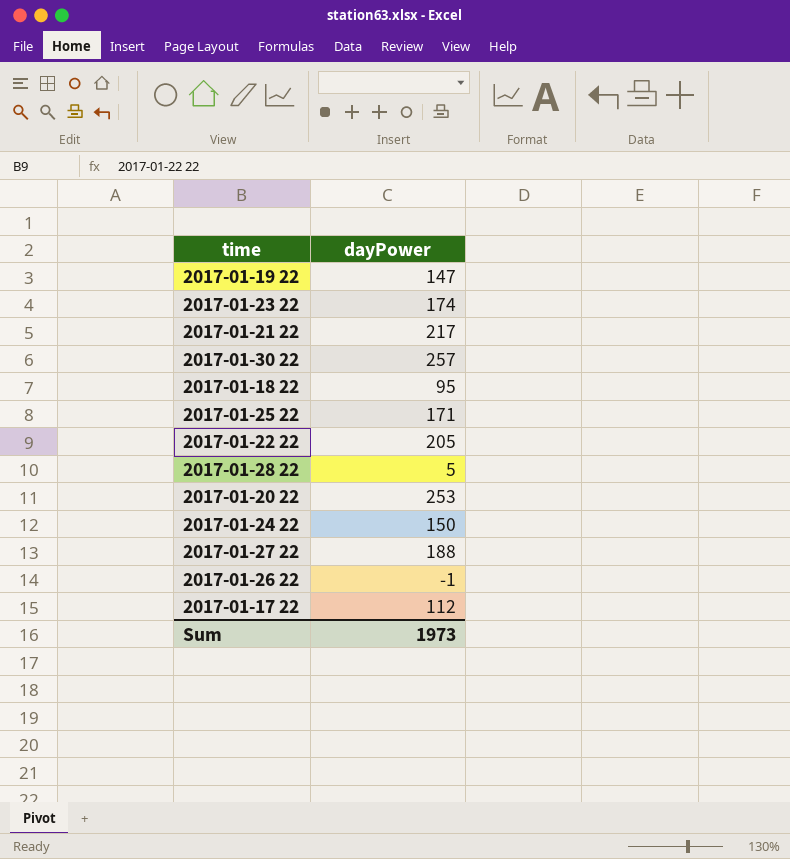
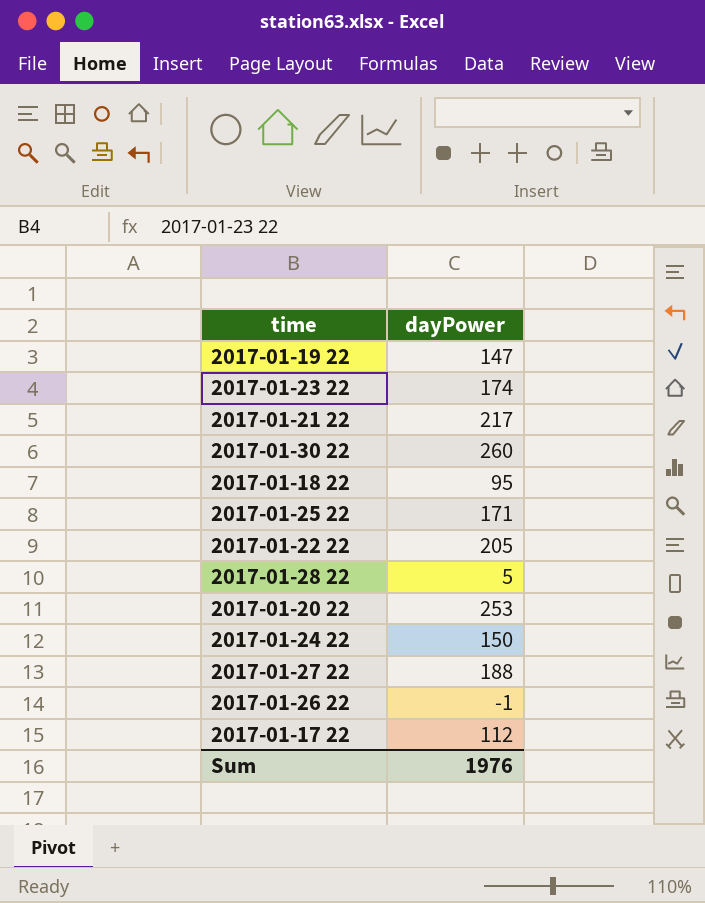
2017-01-30 22 | dayPower: 257 -> 260
Sum | dayPower: 1973 -> 1976

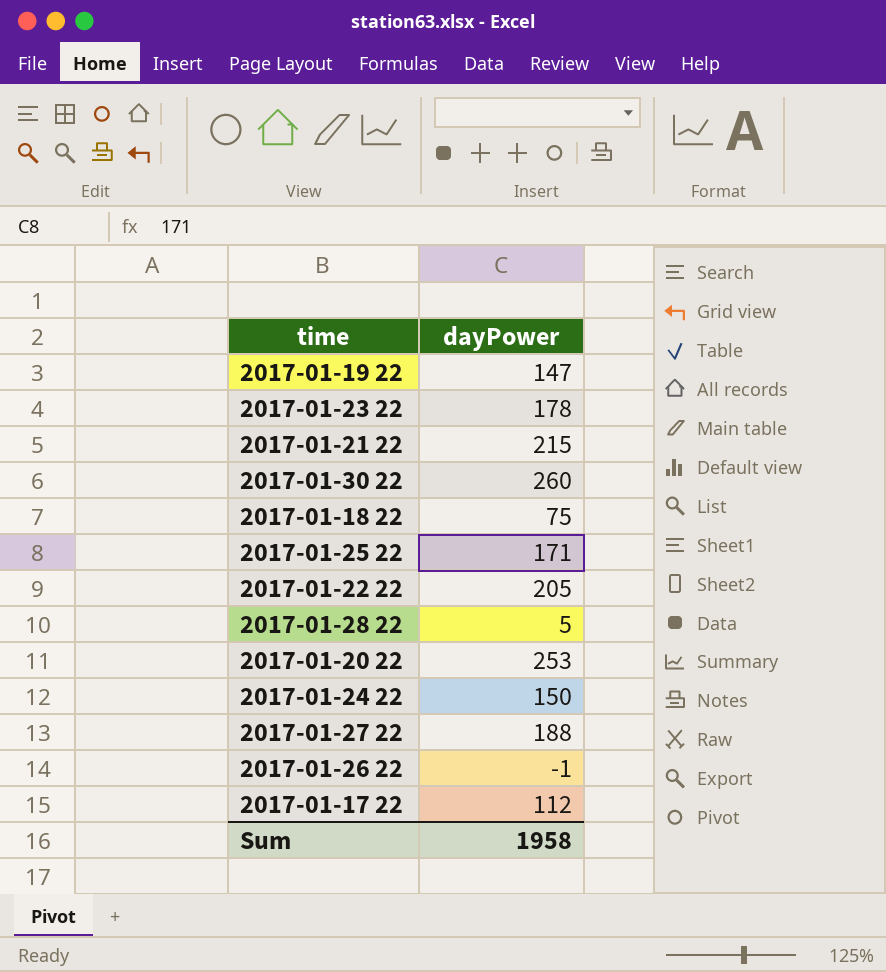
2017-01-23 22 | dayPower: 174 -> 178
2017-01-21 22 | dayPower: 217 -> 215
2017-01-18 22 | dayPower: 95 -> 75
Sum | dayPower: 1976 -> 1958

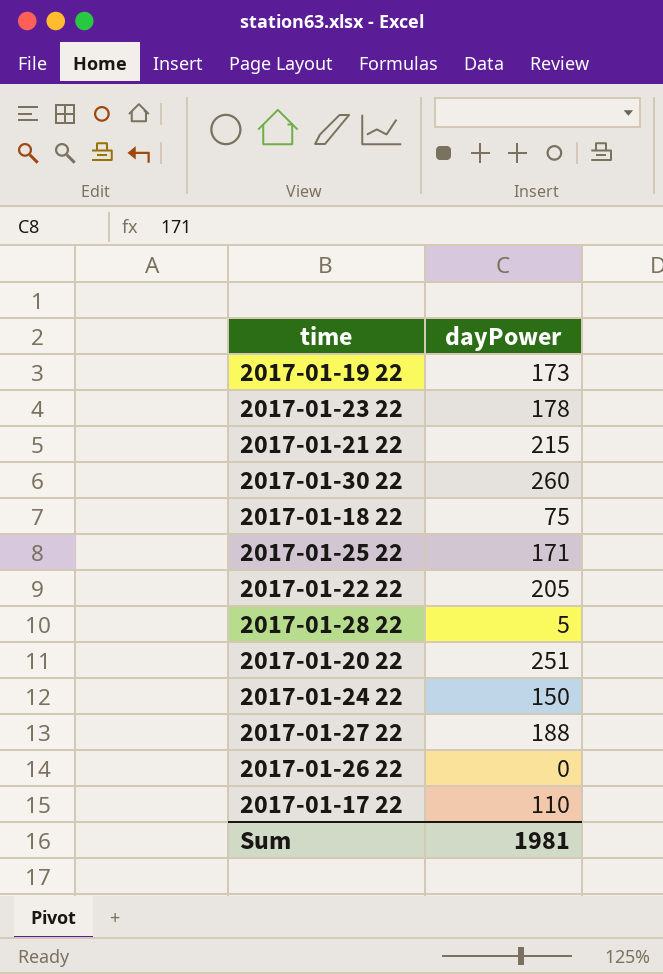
2017-01-19 22 | dayPower: 147 -> 173
2017-01-20 22 | dayPower: 253 -> 251
2017-01-26 22 | dayPower: -1 -> 0
2017-01-17 22 | dayPower: 112 -> 110
Sum | dayPower: 1958 -> 1981

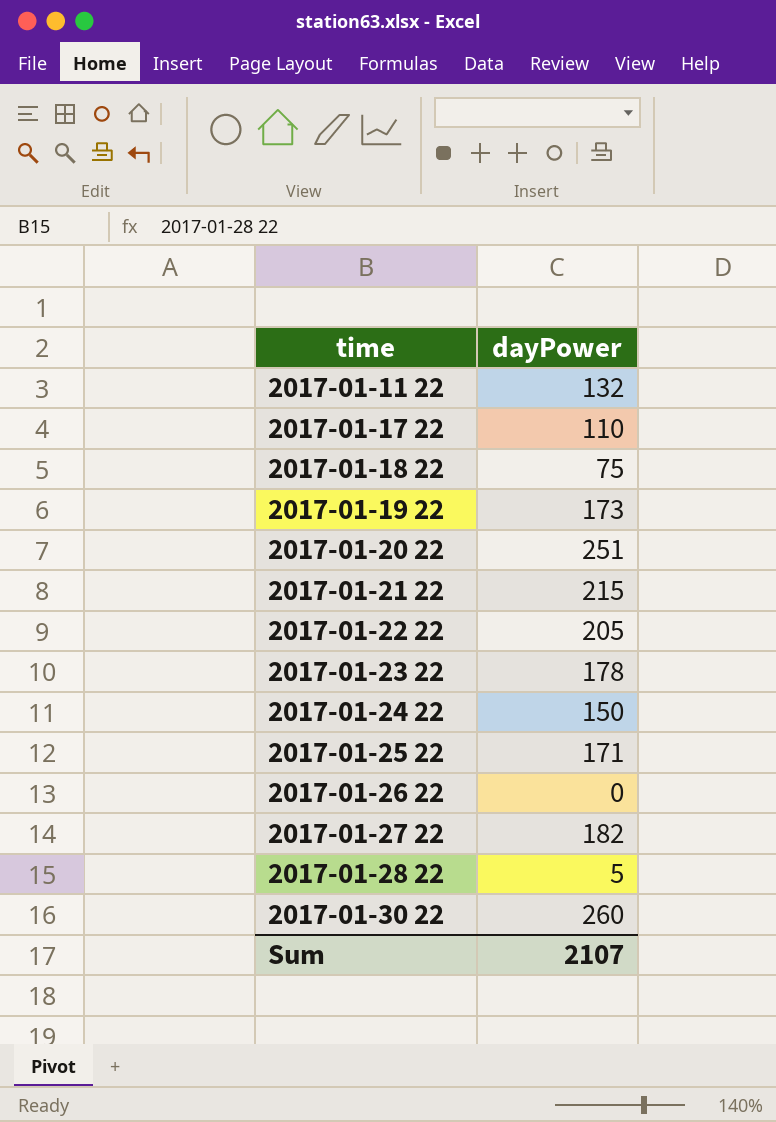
row order: none -> time ascending
row 2017-01-11 22: none -> 132
2017-01-27 22 | dayPower: 188 -> 182
Sum | dayPower: 1981 -> 2107

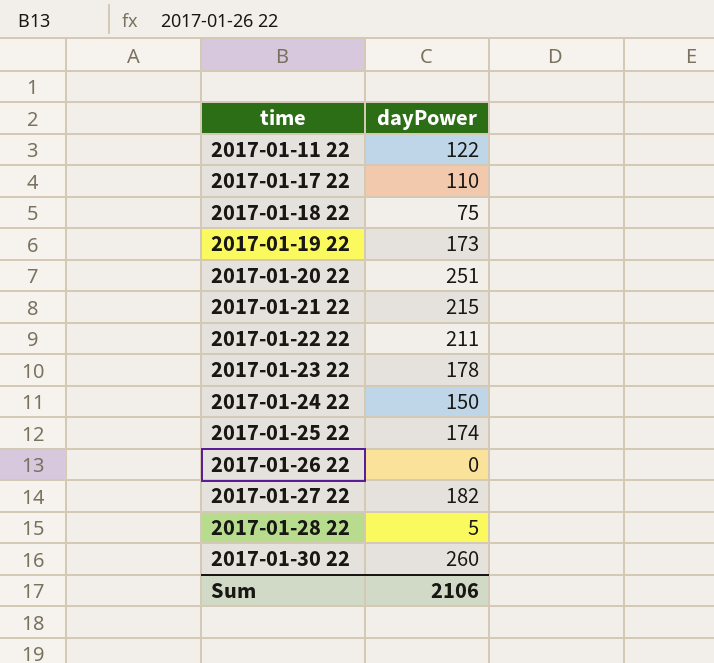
2017-01-11 22 | dayPower: 132 -> 122
2017-01-22 22 | dayPower: 205 -> 211
2017-01-25 22 | dayPower: 171 -> 174
Sum | dayPower: 2107 -> 2106

